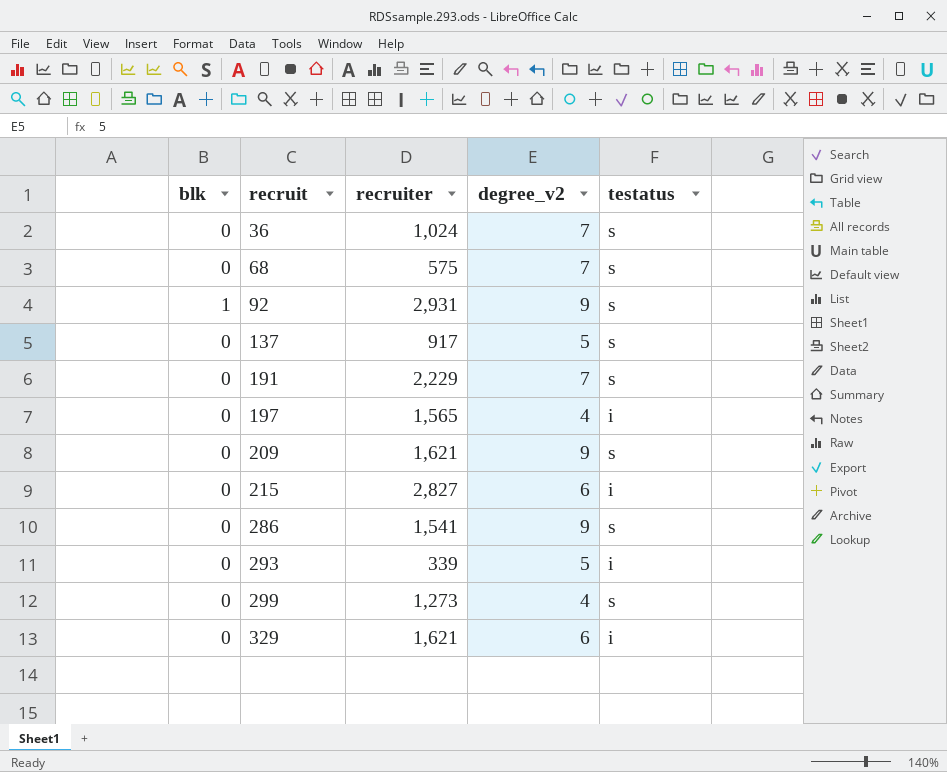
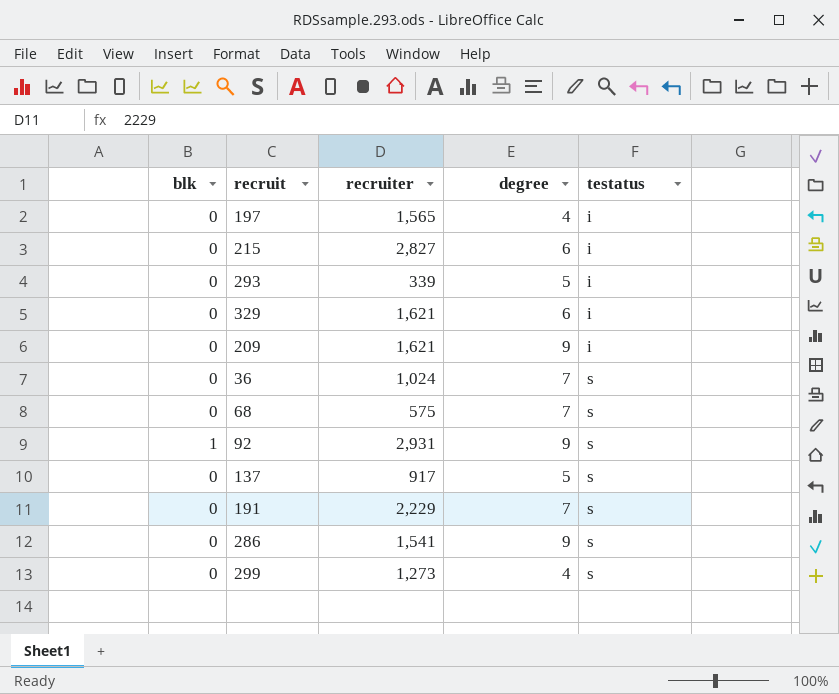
row order: recruit ascending -> testatus ascending
column name: degree_v2 -> degree
209 | testatus: s -> i

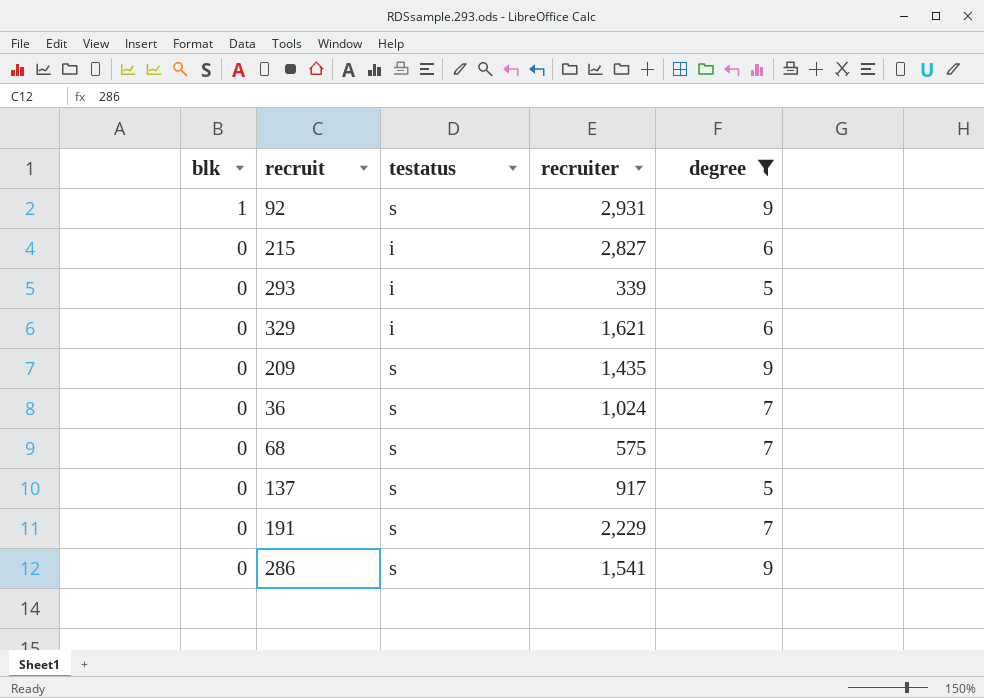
filter: none -> degree != 4
row order: testatus ascending -> blk descending
column testatus | position: 5 -> 3
209 | testatus: i -> s
209 | recruiter: 1,621 -> 1,435

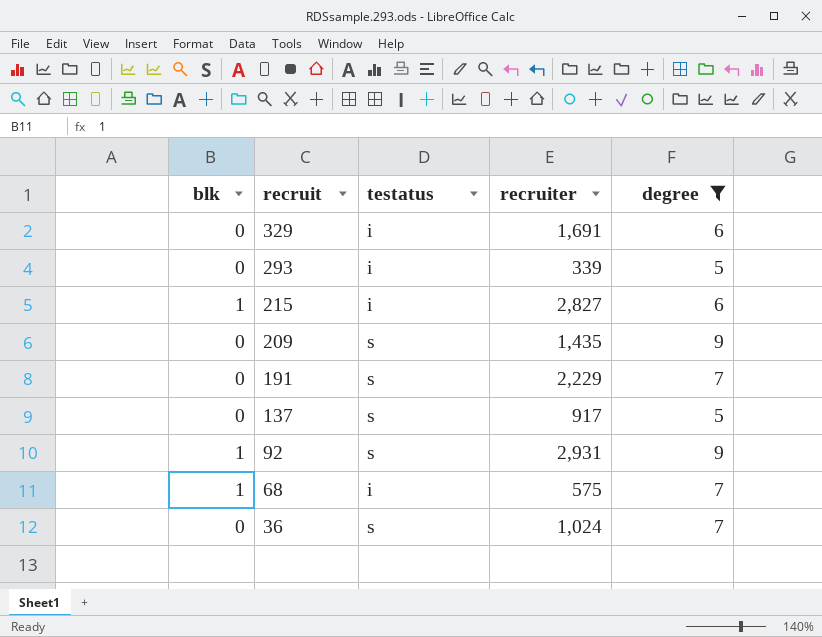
row order: blk descending -> recruit descending
row 286: 0 | s | 1,541 | 9 -> none
329 | recruiter: 1,621 -> 1,691
215 | blk: 0 -> 1
68 | blk: 0 -> 1
68 | testatus: s -> i

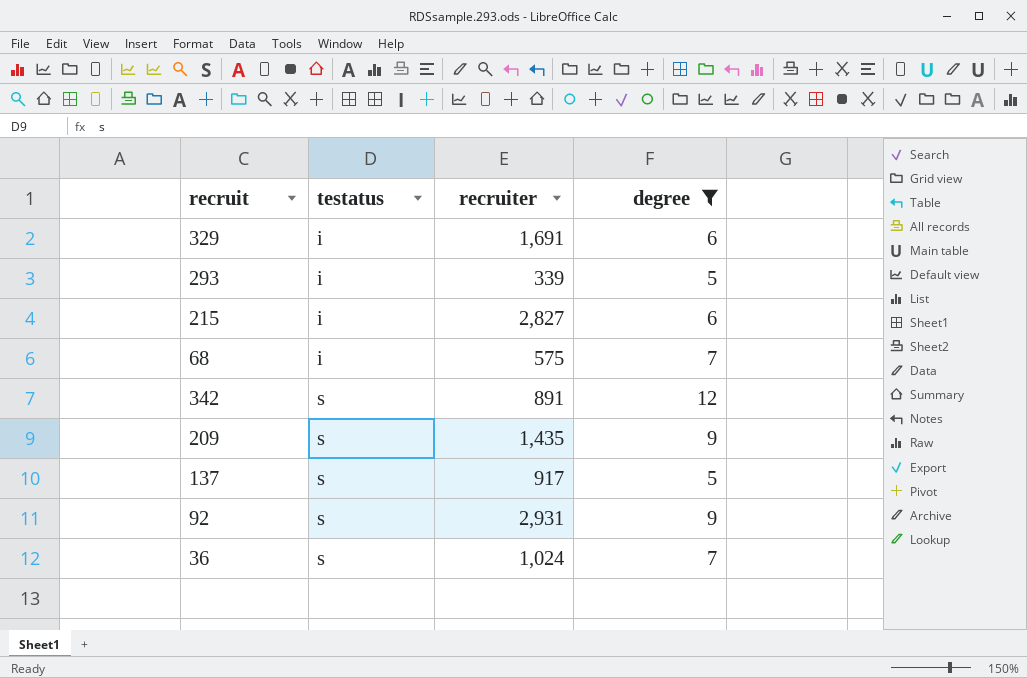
row order: recruit descending -> testatus ascending
column blk | position: 1 -> none
row 191: 0 | s | 2,229 | 7 -> none
row 342: none -> s | 891 | 12

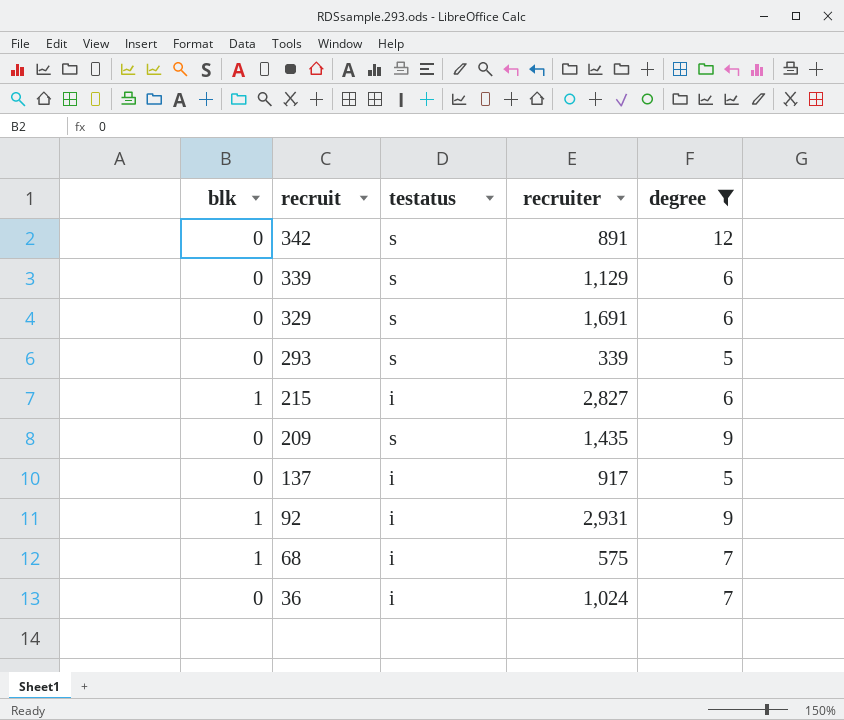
row order: testatus ascending -> recruit descending
column blk | position: none -> 1
row 339: none -> 0 | s | 1,129 | 6
329 | testatus: i -> s
293 | testatus: i -> s
137 | testatus: s -> i
92 | testatus: s -> i
36 | testatus: s -> i

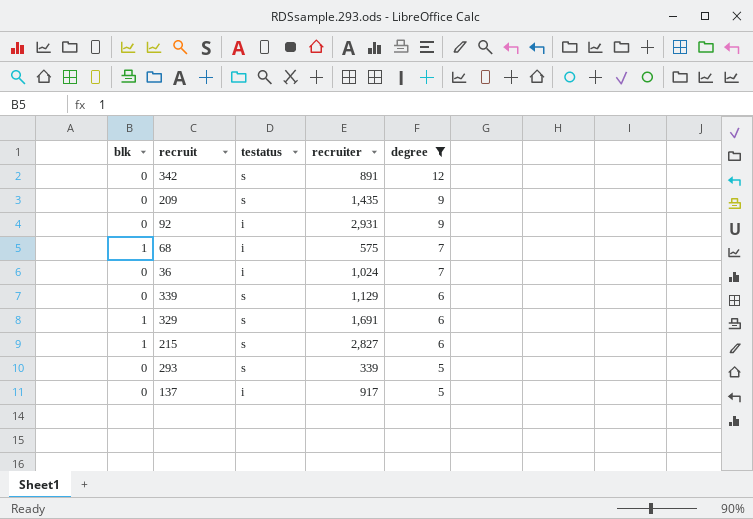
row order: recruit descending -> degree descending
92 | blk: 1 -> 0
329 | blk: 0 -> 1
215 | testatus: i -> s

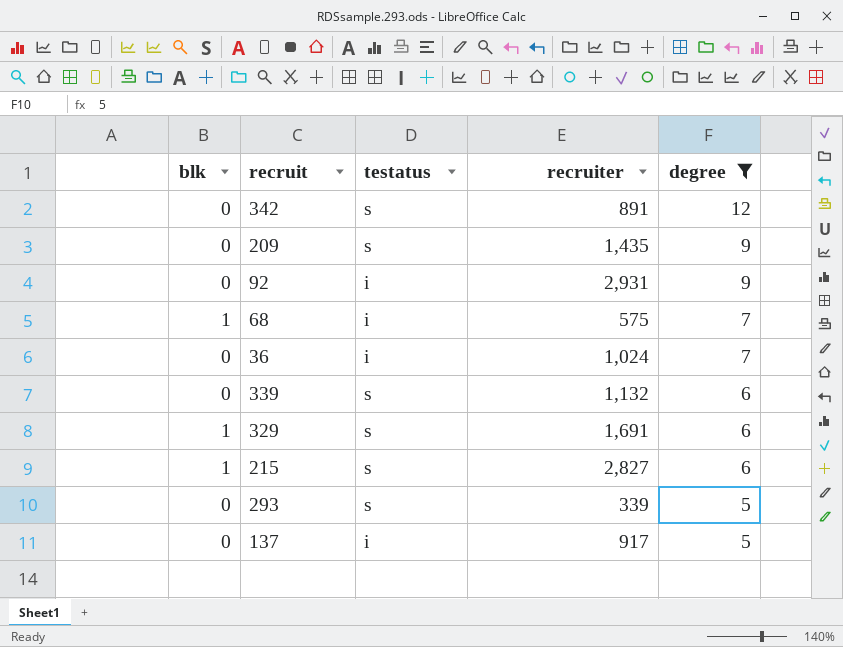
339 | recruiter: 1,129 -> 1,132

